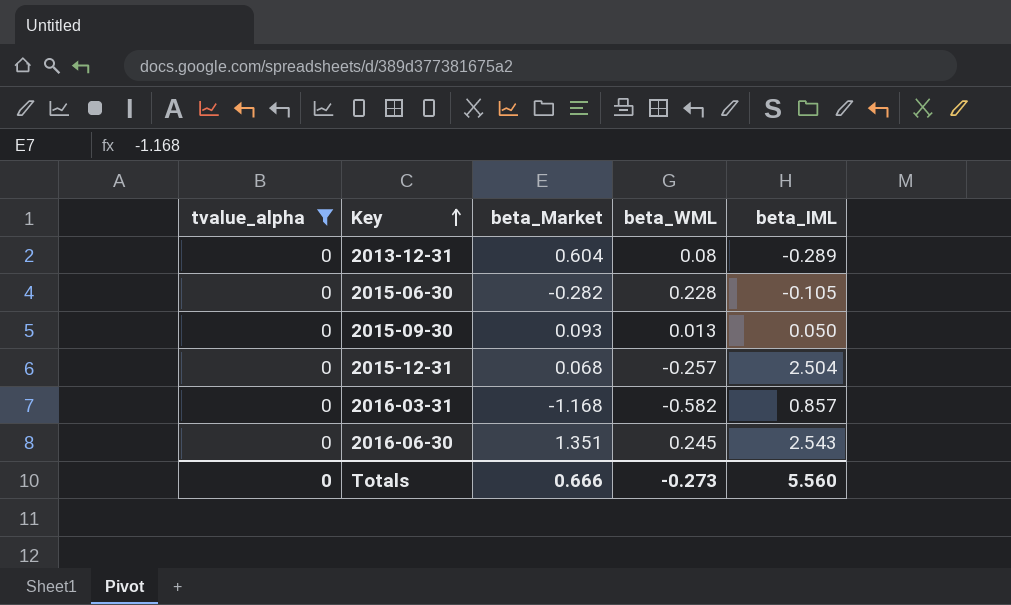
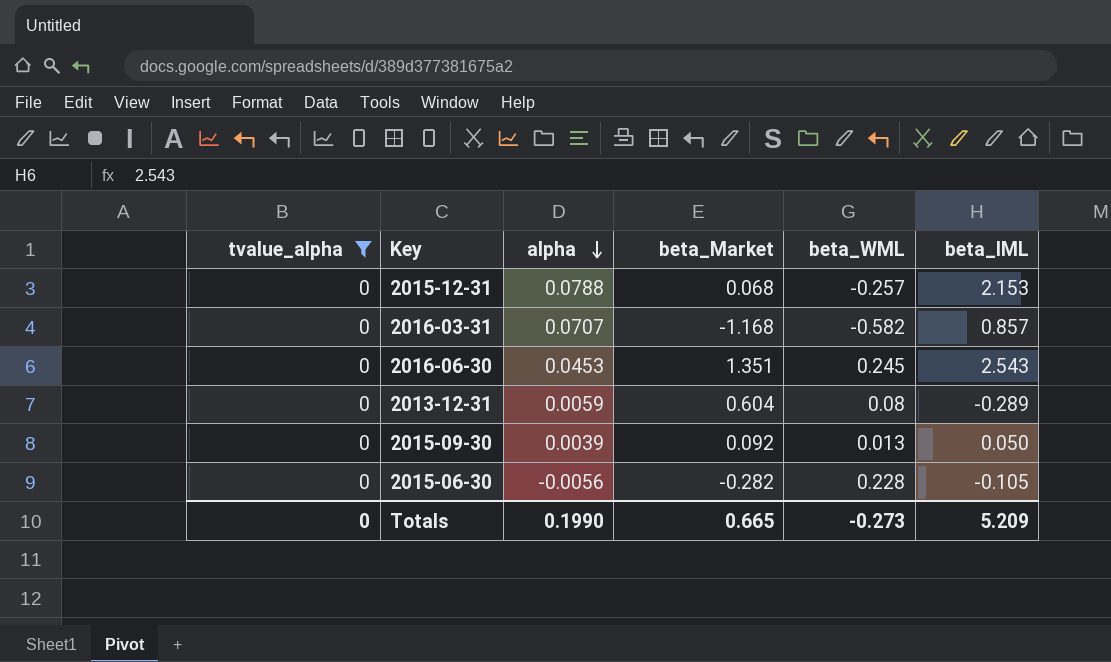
row order: Key ascending -> alpha descending
column alpha | position: none -> 3
2015-12-31 | beta_IML: 2.504 -> 2.153
2015-09-30 | beta_Market: 0.093 -> 0.092
Totals | beta_Market: 0.666 -> 0.665
Totals | beta_IML: 5.560 -> 5.209

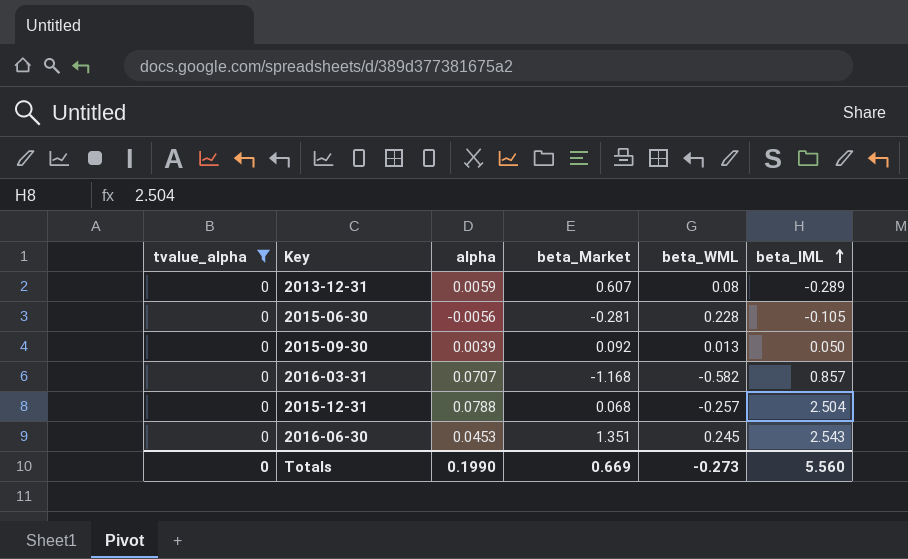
row order: alpha descending -> beta_IML ascending
2013-12-31 | beta_Market: 0.604 -> 0.607
2015-06-30 | beta_Market: -0.282 -> -0.281
2015-12-31 | beta_IML: 2.153 -> 2.504
Totals | beta_Market: 0.665 -> 0.669
Totals | beta_IML: 5.209 -> 5.560

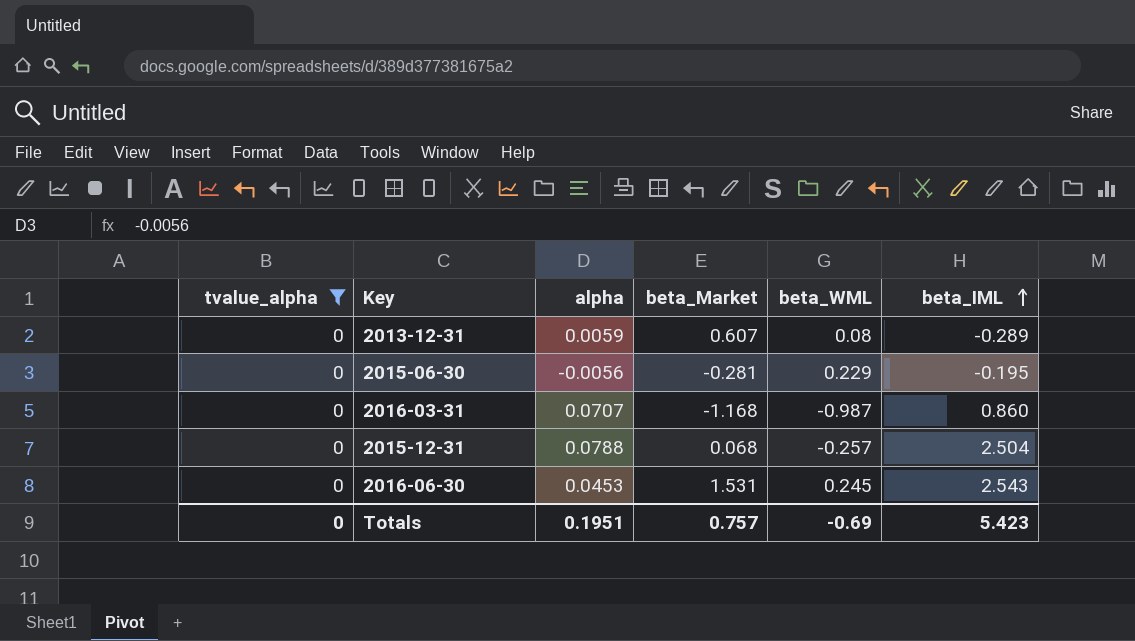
row 2015-09-30: 0 | 0.0039 | 0.092 | 0.013 | 0.050 -> none
2015-06-30 | beta_WML: 0.228 -> 0.229
2015-06-30 | beta_IML: -0.105 -> -0.195
2016-03-31 | beta_WML: -0.582 -> -0.987
2016-03-31 | beta_IML: 0.857 -> 0.860
2016-06-30 | beta_Market: 1.351 -> 1.531
Totals | alpha: 0.1990 -> 0.1951
Totals | beta_Market: 0.669 -> 0.757
Totals | beta_WML: -0.273 -> -0.69
Totals | beta_IML: 5.560 -> 5.423

